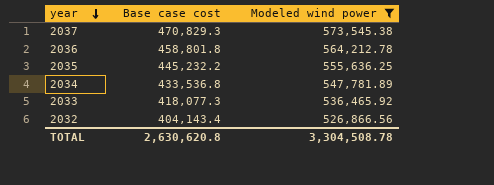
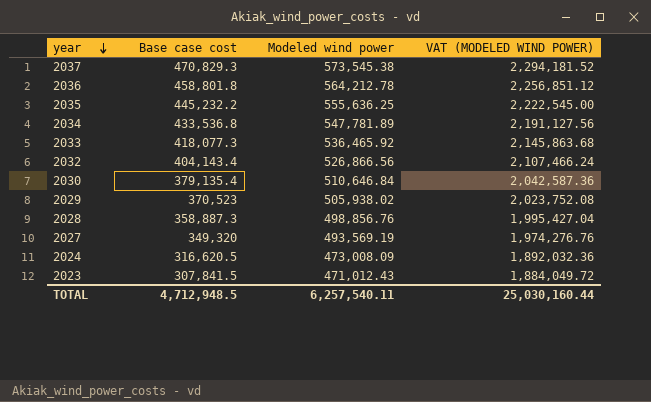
filter: Modeled wind power >= 526,866.56 -> none
column VAT (MODELED WIND POWER) | formula: none -> [Modeled wind power] * 4
TOTAL | Base case cost: 2,630,620.8 -> 4,712,948.5
TOTAL | Modeled wind power: 3,304,508.78 -> 6,257,540.11

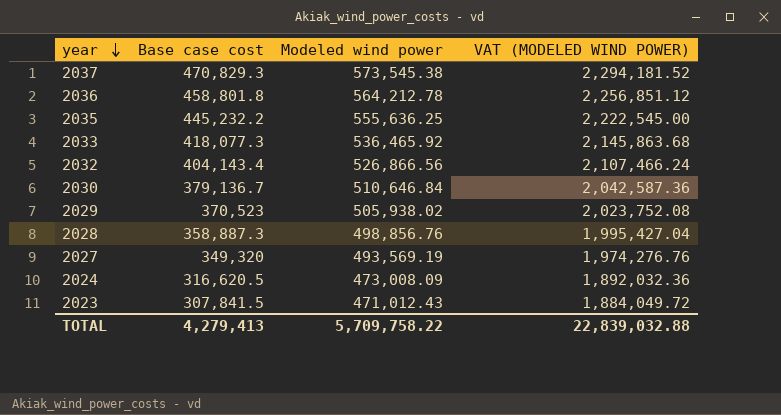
row 2034: 433,536.8 | 547,781.89 | 2,191,127.56 -> none
2030 | Base case cost: 379,135.4 -> 379,136.7
TOTAL | Base case cost: 4,712,948.5 -> 4,279,413
TOTAL | Modeled wind power: 6,257,540.11 -> 5,709,758.22
TOTAL | VAT (MODELED WIND POWER): 25,030,160.44 -> 22,839,032.88

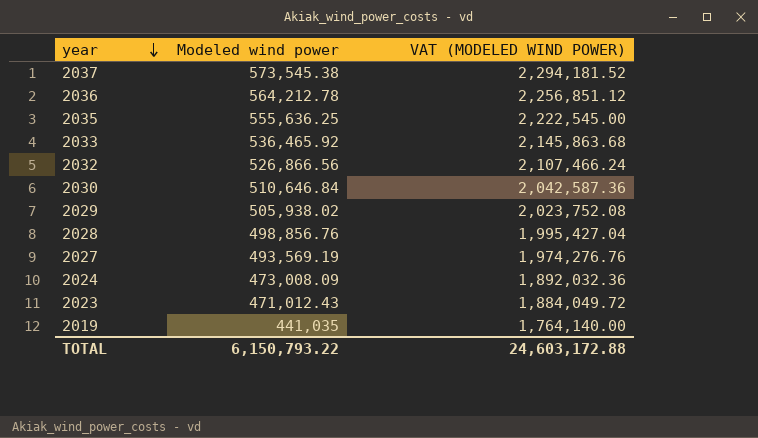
column Base case cost | position: 2 -> none
row 2019: none -> 441,035 | 1,764,140.00
TOTAL | Modeled wind power: 5,709,758.22 -> 6,150,793.22
TOTAL | VAT (MODELED WIND POWER): 22,839,032.88 -> 24,603,172.88

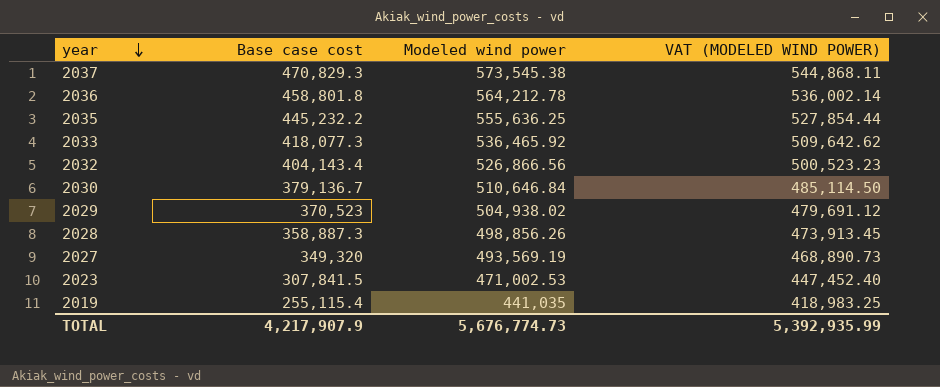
column Base case cost | position: none -> 2
column VAT (MODELED WIND POWER) | formula: [Modeled wind power] * 4 -> [Modeled wind power] * 0.95
row 2024: 473,008.09 | 1,892,032.36 -> none
2029 | Modeled wind power: 505,938.02 -> 504,938.02
2028 | Modeled wind power: 498,856.76 -> 498,856.26
2023 | Modeled wind power: 471,012.43 -> 471,002.53
TOTAL | Modeled wind power: 6,150,793.22 -> 5,676,774.73
TOTAL | VAT (MODELED WIND POWER): 24,603,172.88 -> 5,392,935.99

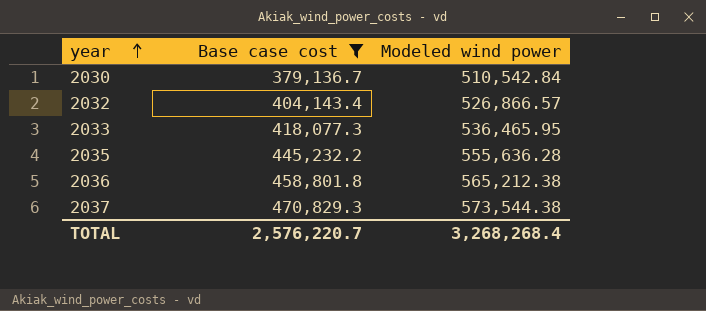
filter: none -> Base case cost >= 379,136.7
row order: year descending -> year ascending
column VAT (MODELED WIND POWER) | formula: [Modeled wind power] * 0.95 -> none
2030 | Modeled wind power: 510,646.84 -> 510,542.84
2032 | Modeled wind power: 526,866.56 -> 526,866.57
2033 | Modeled wind power: 536,465.92 -> 536,465.95
2035 | Modeled wind power: 555,636.25 -> 555,636.28
2036 | Modeled wind power: 564,212.78 -> 565,212.38
2037 | Modeled wind power: 573,545.38 -> 573,544.38
TOTAL | Base case cost: 4,217,907.9 -> 2,576,220.7
TOTAL | Modeled wind power: 5,676,774.73 -> 3,268,268.4

